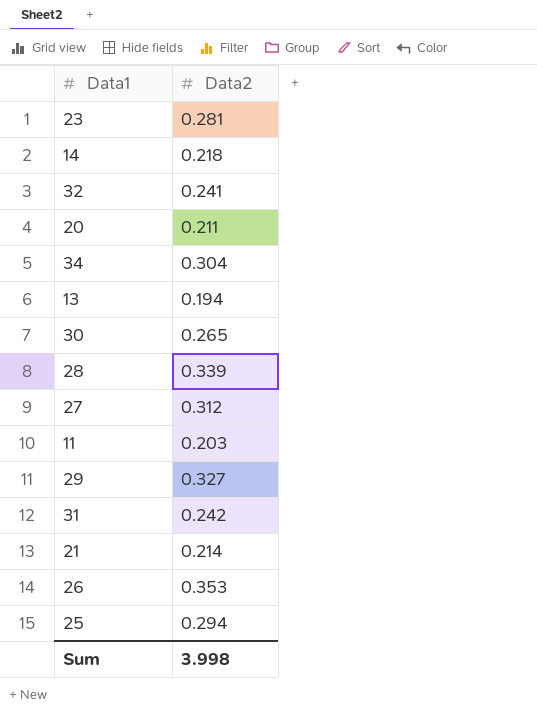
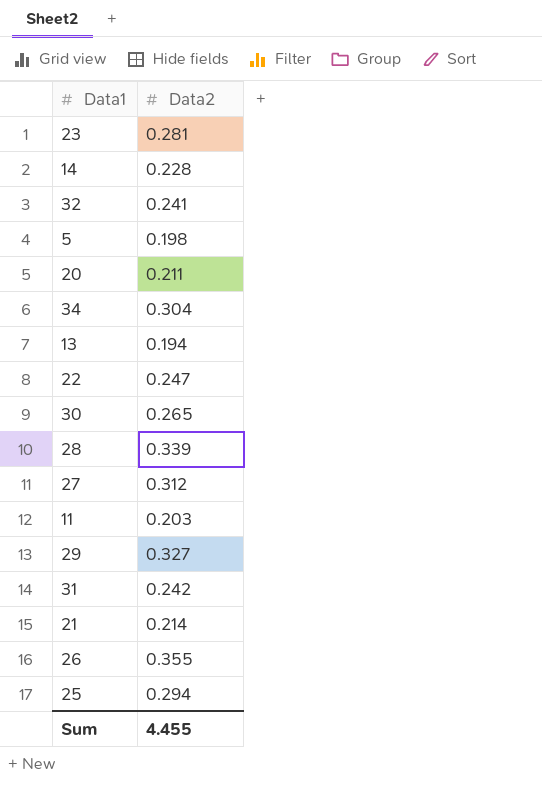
14 | Data2: 0.218 -> 0.228
row 5: none -> 0.198
row 22: none -> 0.247
26 | Data2: 0.353 -> 0.355
Sum | Data2: 3.998 -> 4.455

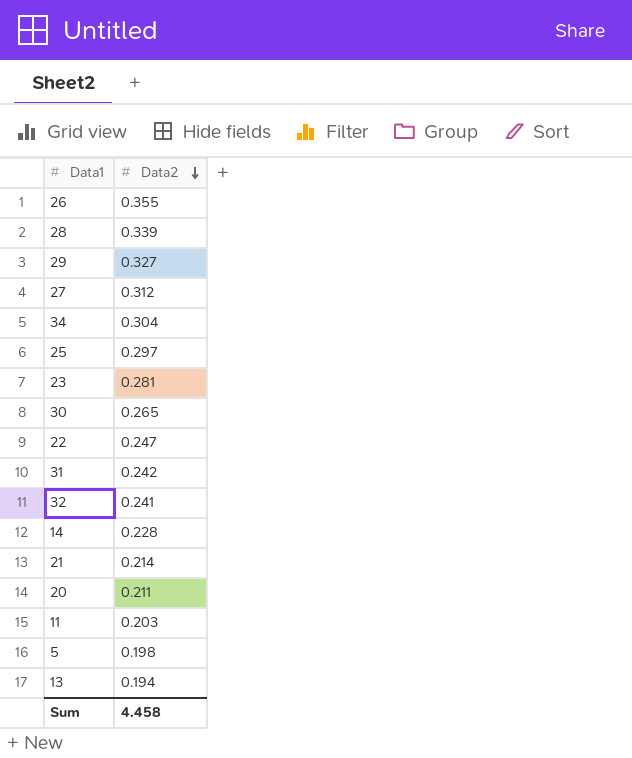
row order: none -> Data2 descending
25 | Data2: 0.294 -> 0.297
Sum | Data2: 4.455 -> 4.458

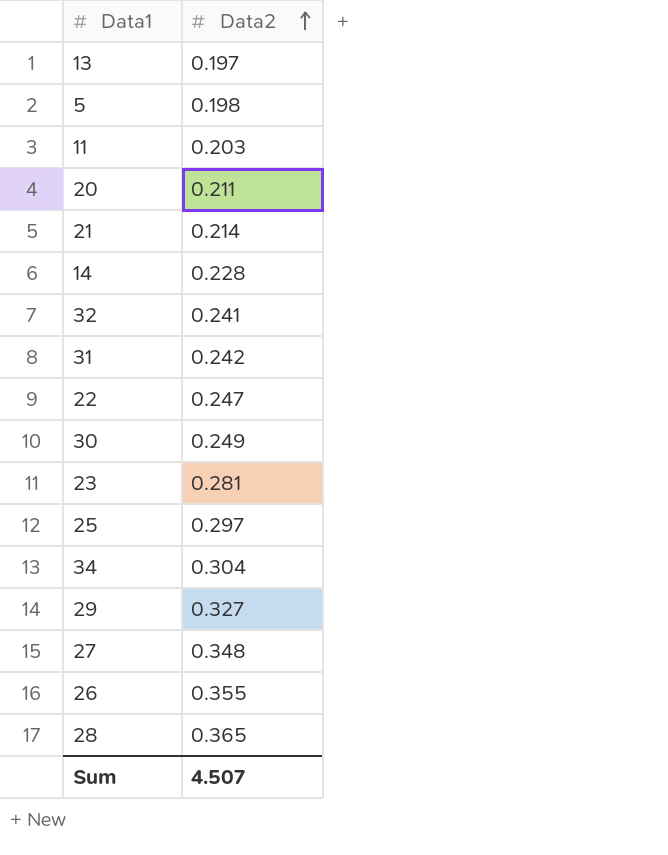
row order: Data2 descending -> Data2 ascending
13 | Data2: 0.194 -> 0.197
30 | Data2: 0.265 -> 0.249
27 | Data2: 0.312 -> 0.348
28 | Data2: 0.339 -> 0.365
Sum | Data2: 4.458 -> 4.507

